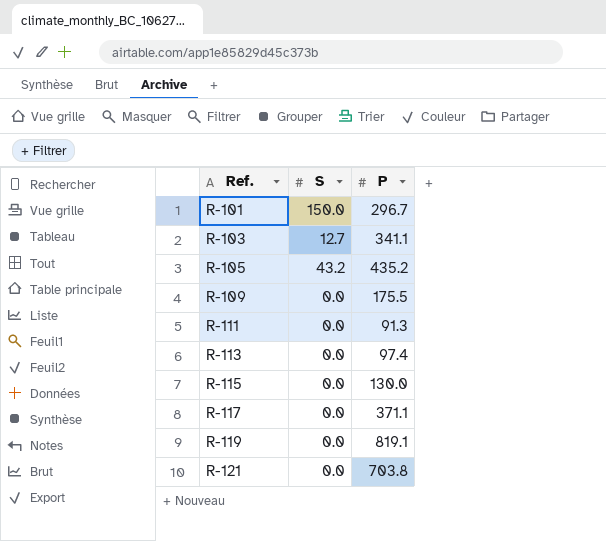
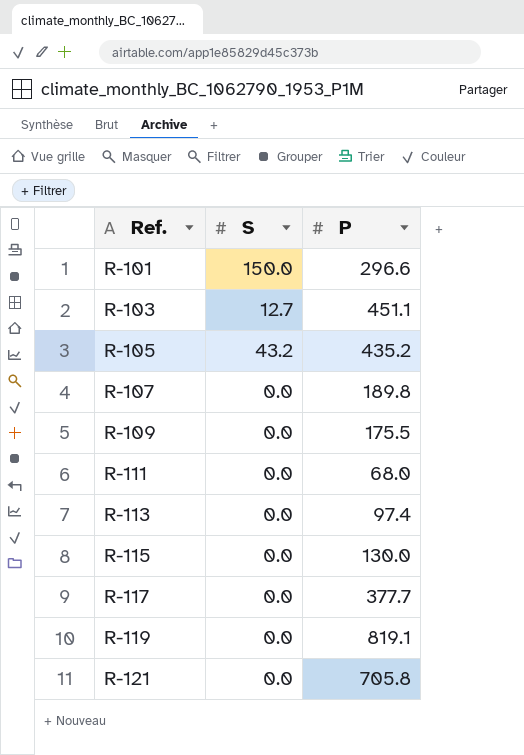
R-101 | P: 296.7 -> 296.6
R-103 | P: 341.1 -> 451.1
row R-107: none -> 0.0 | 189.8
R-111 | P: 91.3 -> 68.0
R-117 | P: 371.1 -> 377.7
R-121 | P: 703.8 -> 705.8

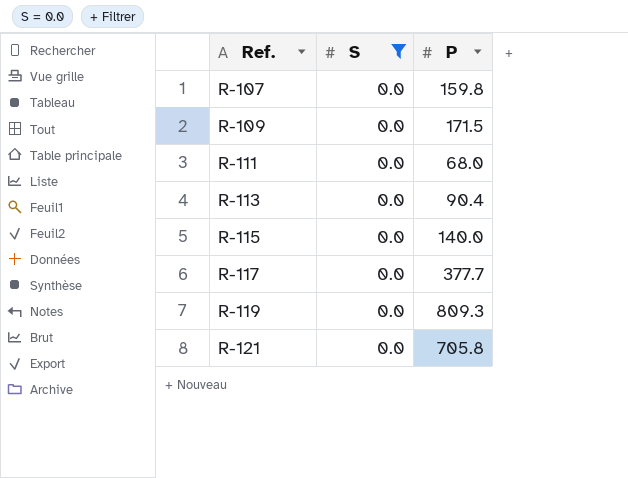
filter: none -> S = 0.0
R-107 | P: 189.8 -> 159.8
R-109 | P: 175.5 -> 171.5
R-113 | P: 97.4 -> 90.4
R-115 | P: 130.0 -> 140.0
R-119 | P: 819.1 -> 809.3

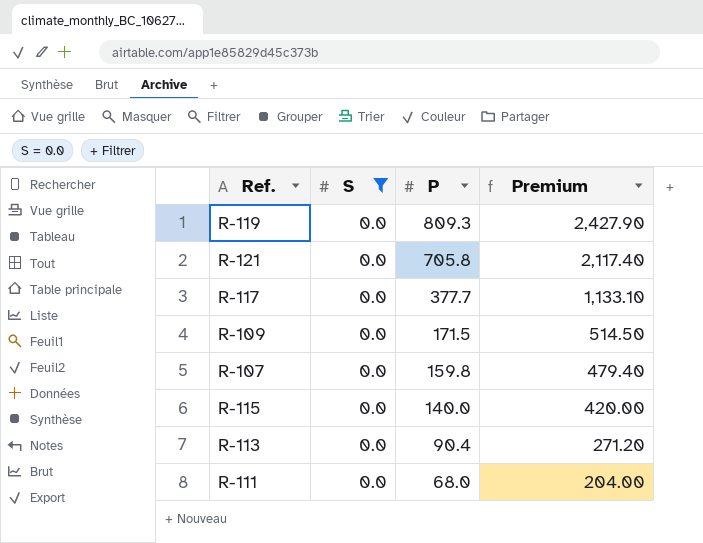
row order: Ref. ascending -> P descending
column Premium | formula: none -> [P] * 3

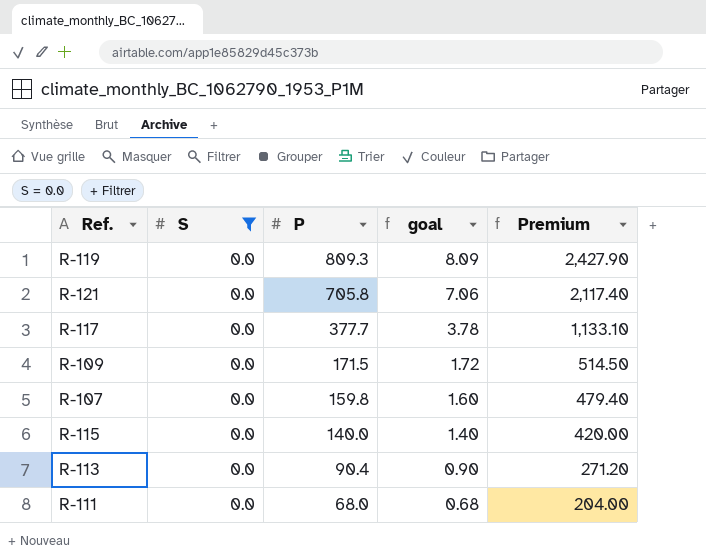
column goal | formula: none -> [P] * 0.01

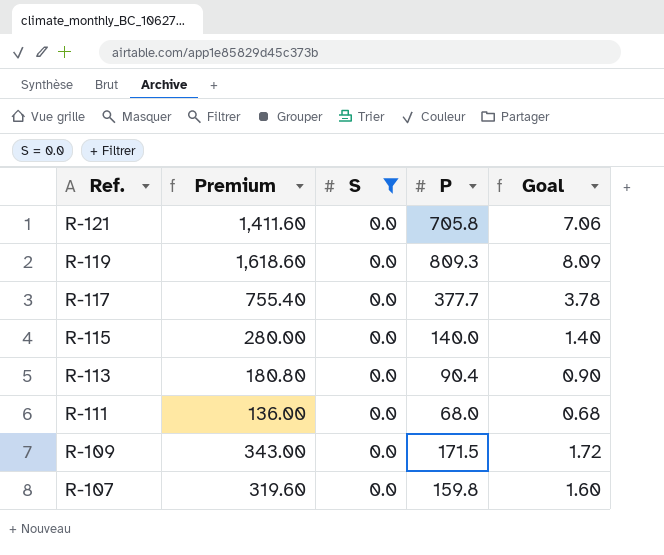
row order: P descending -> Ref. descending
column Premium | formula: [P] * 3 -> [P] * 2
column Premium | position: 5 -> 2
column name: goal -> Goal

